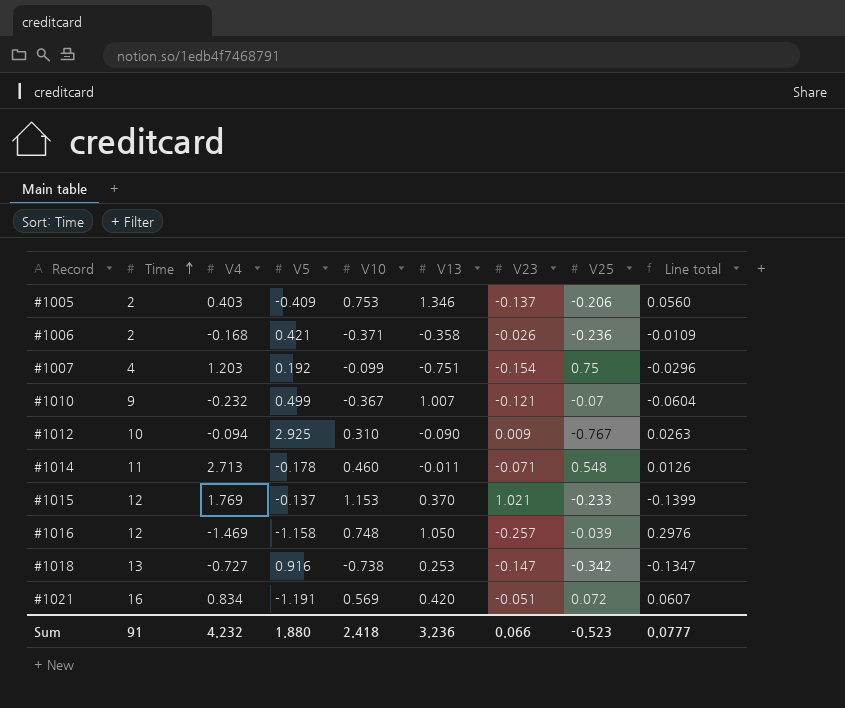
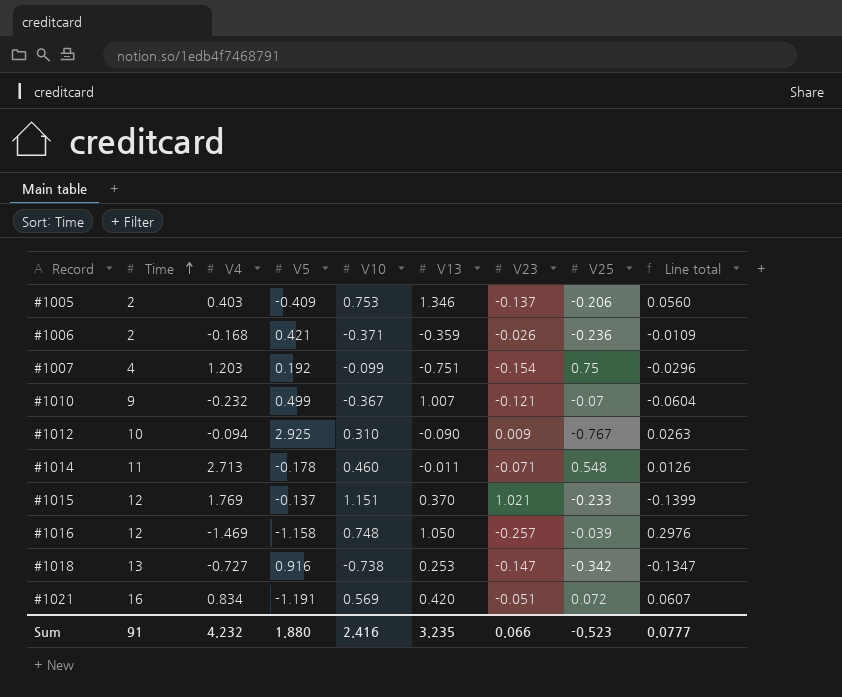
#1006 | V13: -0.358 -> -0.359
#1015 | V10: 1.153 -> 1.151
Sum | V10: 2.418 -> 2.416
Sum | V13: 3.236 -> 3.235

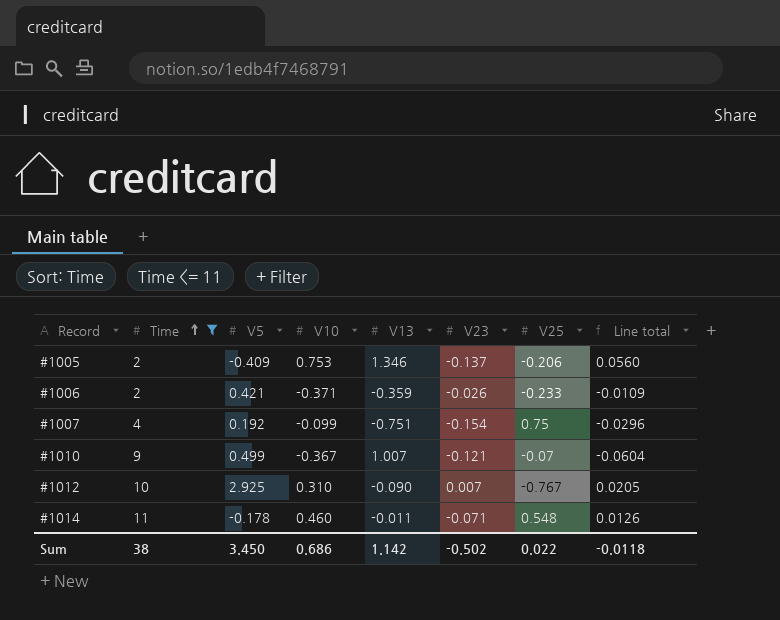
filter: none -> Time <= 11
column V4 | position: 3 -> none
#1006 | V25: -0.236 -> -0.233
#1012 | V23: 0.009 -> 0.007
#1012 | Line total: 0.0263 -> 0.0205
Sum | Time: 91 -> 38
Sum | V5: 1.880 -> 3.450
Sum | V10: 2.416 -> 0.686
Sum | V13: 3.235 -> 1.142
Sum | V23: 0.066 -> -0.502
Sum | V25: -0.523 -> 0.022
Sum | Line total: 0.0777 -> -0.0118

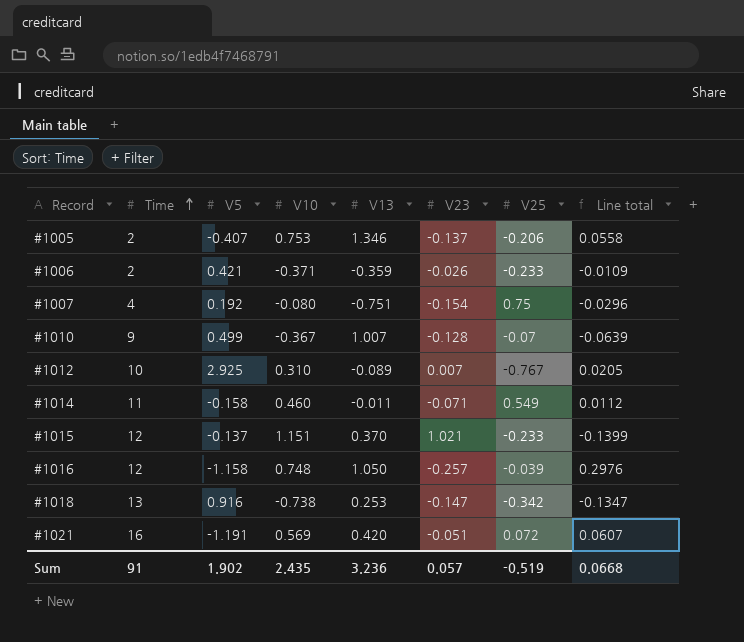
filter: Time <= 11 -> none
#1005 | V5: -0.409 -> -0.407
#1005 | Line total: 0.0560 -> 0.0558
#1007 | V10: -0.099 -> -0.080
#1010 | V23: -0.121 -> -0.128
#1010 | Line total: -0.0604 -> -0.0639
#1012 | V13: -0.090 -> -0.089
#1014 | V5: -0.178 -> -0.158
#1014 | V25: 0.548 -> 0.549
#1014 | Line total: 0.0126 -> 0.0112
Sum | Time: 38 -> 91
Sum | V5: 3.450 -> 1.902
Sum | V10: 0.686 -> 2.435
Sum | V13: 1.142 -> 3.236
Sum | V23: -0.502 -> 0.057
Sum | V25: 0.022 -> -0.519
Sum | Line total: -0.0118 -> 0.0668

